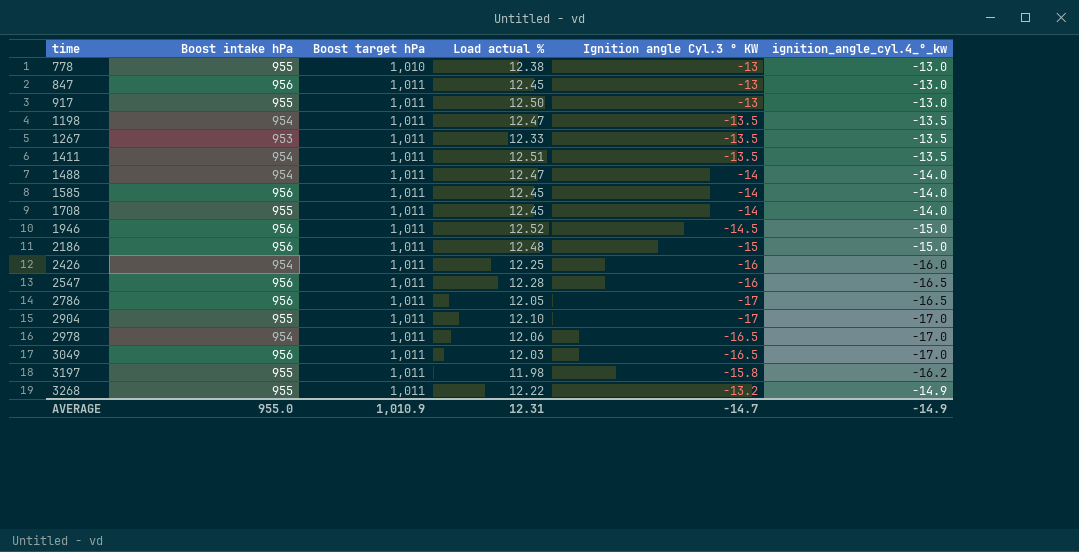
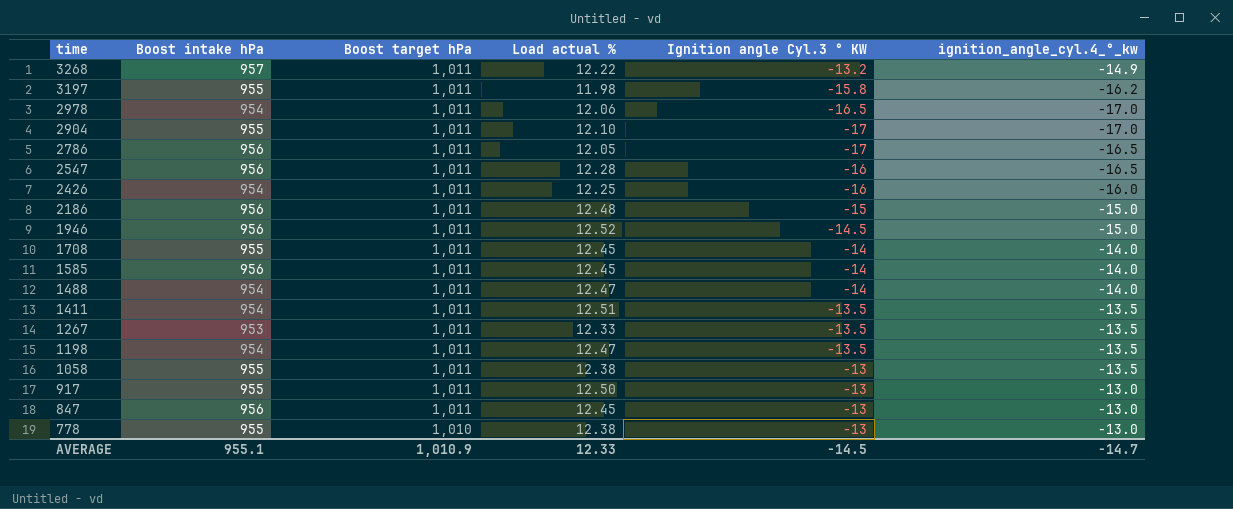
row order: time ascending -> time descending
row 3049: 956 | 1,011 | 12.03 | -16.5 | -17.0 -> none
3268 | Boost intake hPa: 955 -> 957
row 1058: none -> 955 | 1,011 | 12.38 | -13 | -13.5
AVERAGE | Boost intake hPa: 955.0 -> 955.1
AVERAGE | Load actual %: 12.31 -> 12.33
AVERAGE | Ignition angle Cyl.3 ° KW: -14.7 -> -14.5
AVERAGE | ignition_angle_cyl.4_°_kw: -14.9 -> -14.7

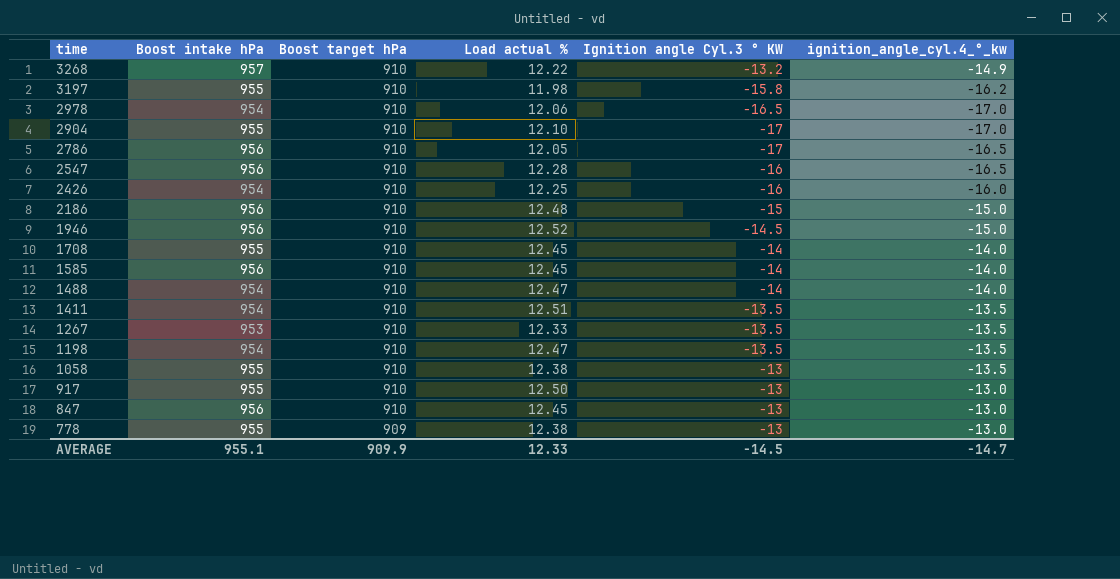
3268 | Boost target hPa: 1,011 -> 910
3197 | Boost target hPa: 1,011 -> 910
2978 | Boost target hPa: 1,011 -> 910
2904 | Boost target hPa: 1,011 -> 910
2786 | Boost target hPa: 1,011 -> 910
2547 | Boost target hPa: 1,011 -> 910
2426 | Boost target hPa: 1,011 -> 910
2186 | Boost target hPa: 1,011 -> 910
1946 | Boost target hPa: 1,011 -> 910
1708 | Boost target hPa: 1,011 -> 910
1585 | Boost target hPa: 1,011 -> 910
1488 | Boost target hPa: 1,011 -> 910
1411 | Boost target hPa: 1,011 -> 910
1267 | Boost target hPa: 1,011 -> 910
1198 | Boost target hPa: 1,011 -> 910
1058 | Boost target hPa: 1,011 -> 910
917 | Boost target hPa: 1,011 -> 910
847 | Boost target hPa: 1,011 -> 910
778 | Boost target hPa: 1,010 -> 909
AVERAGE | Boost target hPa: 1,010.9 -> 909.9

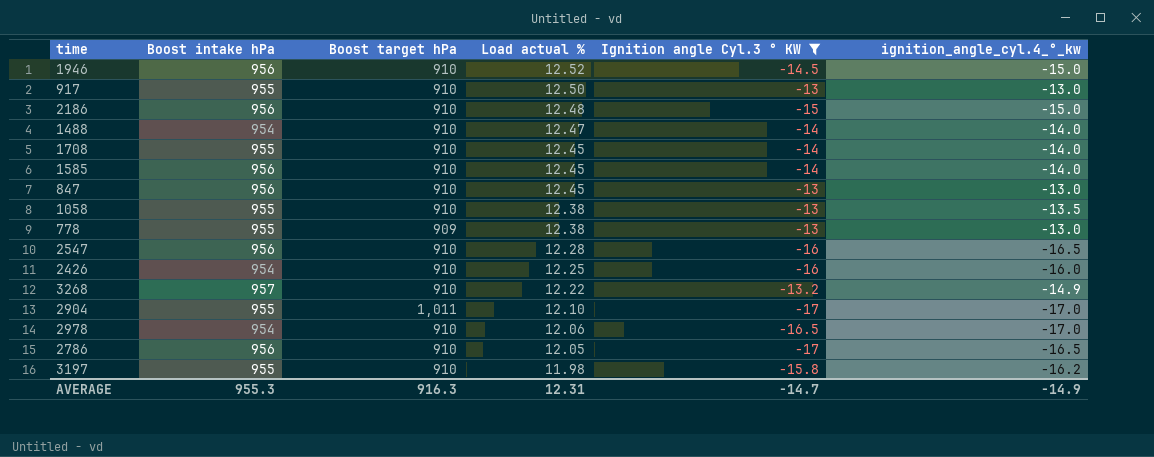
filter: none -> Ignition angle Cyl.3 ° KW != -13.5
row order: time descending -> Load actual % descending
2904 | Boost target hPa: 910 -> 1,011
AVERAGE | Boost intake hPa: 955.1 -> 955.3
AVERAGE | Boost target hPa: 909.9 -> 916.3
AVERAGE | Load actual %: 12.33 -> 12.31
AVERAGE | Ignition angle Cyl.3 ° KW: -14.5 -> -14.7
AVERAGE | ignition_angle_cyl.4_°_kw: -14.7 -> -14.9

